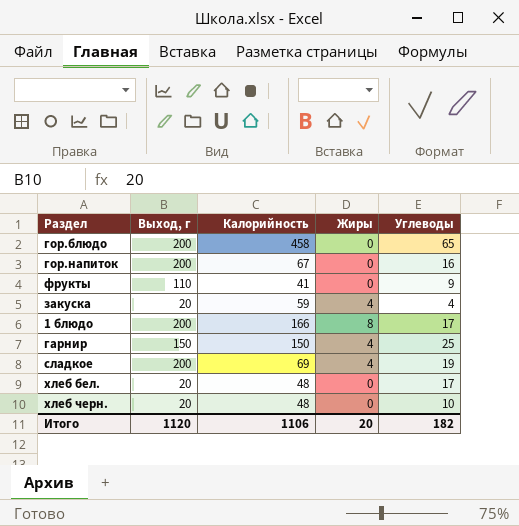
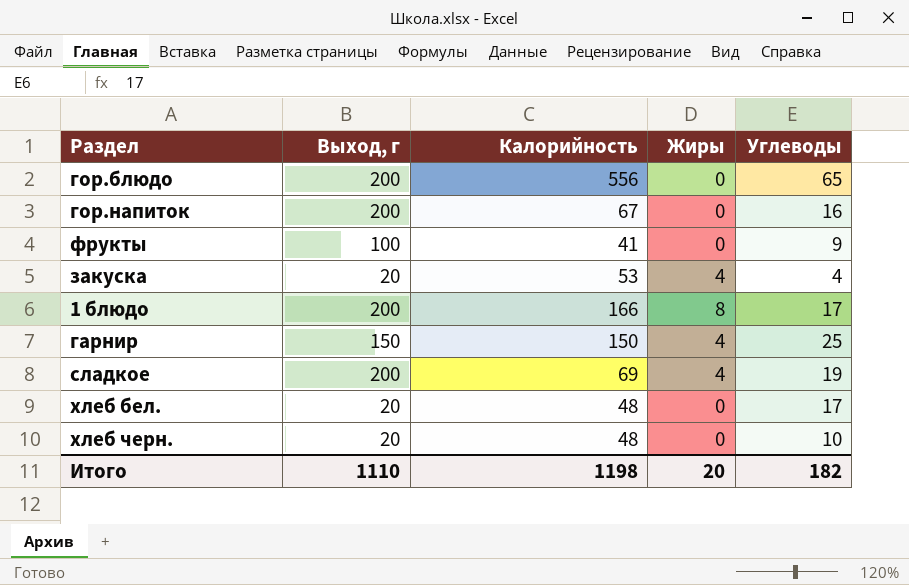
гор.блюдо | Калорийность: 458 -> 556
фрукты | Выход, г: 110 -> 100
закуска | Калорийность: 59 -> 53
Итого | Выход, г: 1120 -> 1110
Итого | Калорийность: 1106 -> 1198

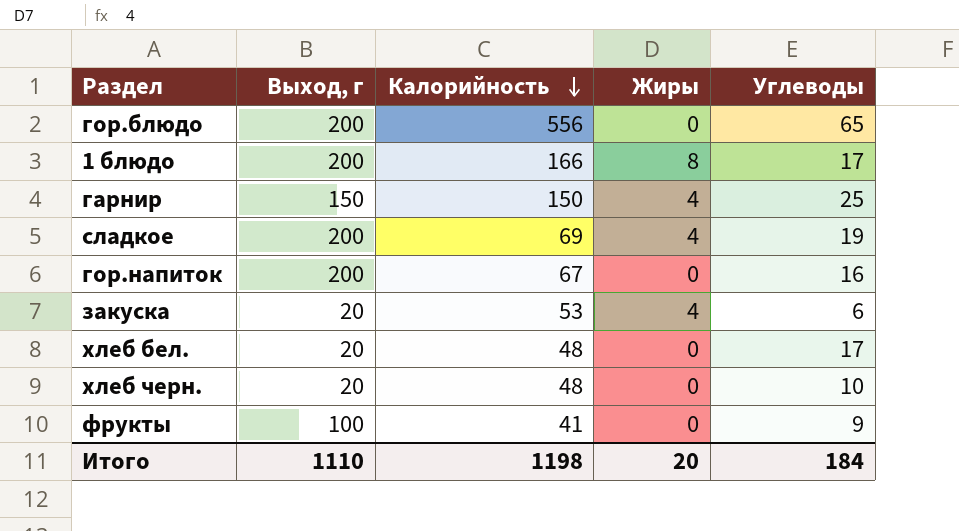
row order: none -> Калорийность descending
закуска | Углеводы: 4 -> 6
Итого | Углеводы: 182 -> 184

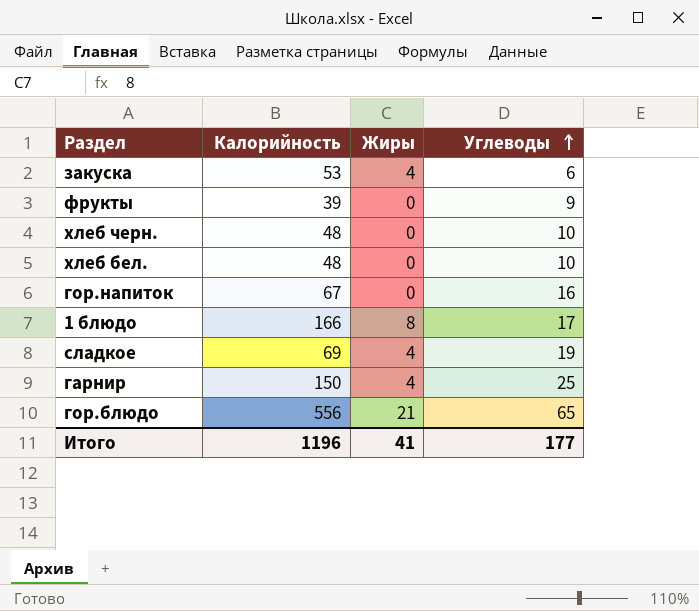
row order: Калорийность descending -> Углеводы ascending
column Выход, г | position: 2 -> none
фрукты | Калорийность: 41 -> 39
хлеб бел. | Углеводы: 17 -> 10
гор.блюдо | Жиры: 0 -> 21
Итого | Калорийность: 1198 -> 1196
Итого | Жиры: 20 -> 41
Итого | Углеводы: 184 -> 177

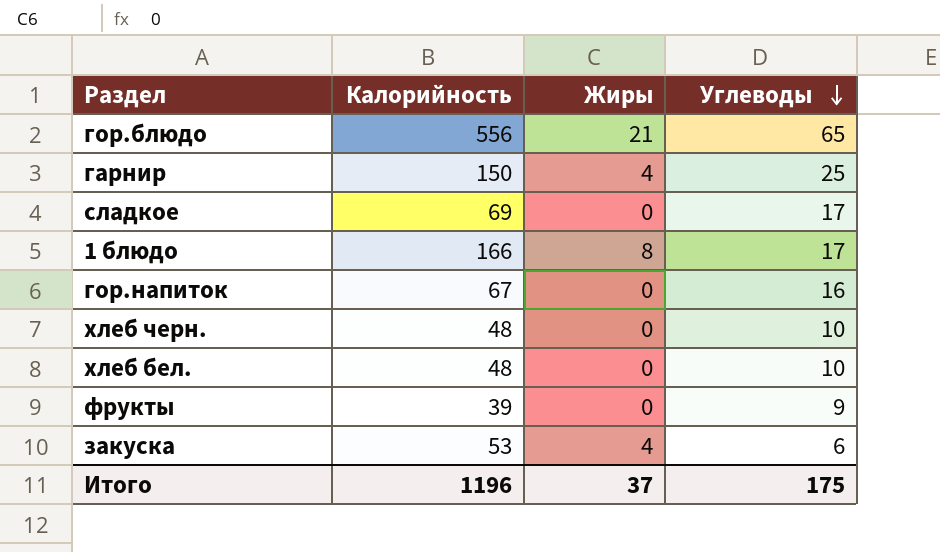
row order: Углеводы ascending -> Углеводы descending
сладкое | Жиры: 4 -> 0
сладкое | Углеводы: 19 -> 17
Итого | Жиры: 41 -> 37
Итого | Углеводы: 177 -> 175

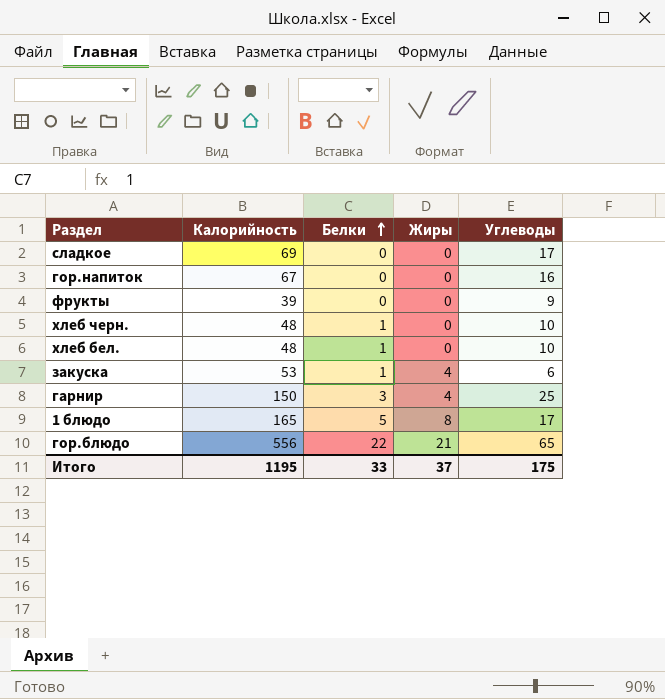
row order: Углеводы descending -> Белки ascending
column Белки | position: none -> 3
1 блюдо | Калорийность: 166 -> 165
Итого | Калорийность: 1196 -> 1195

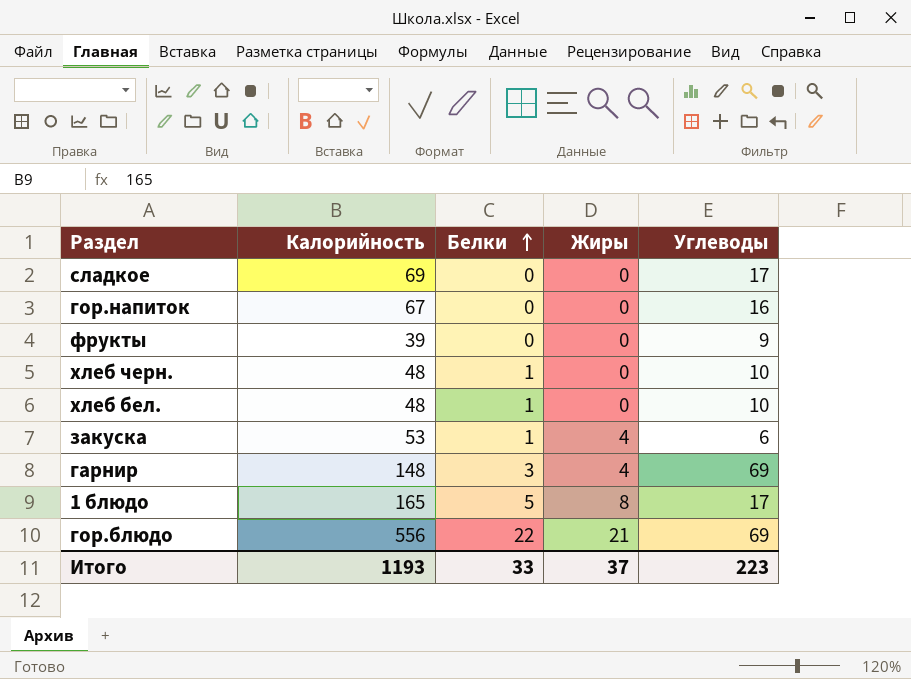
гарнир | Калорийность: 150 -> 148
гарнир | Углеводы: 25 -> 69
гор.блюдо | Углеводы: 65 -> 69
Итого | Калорийность: 1195 -> 1193
Итого | Углеводы: 175 -> 223

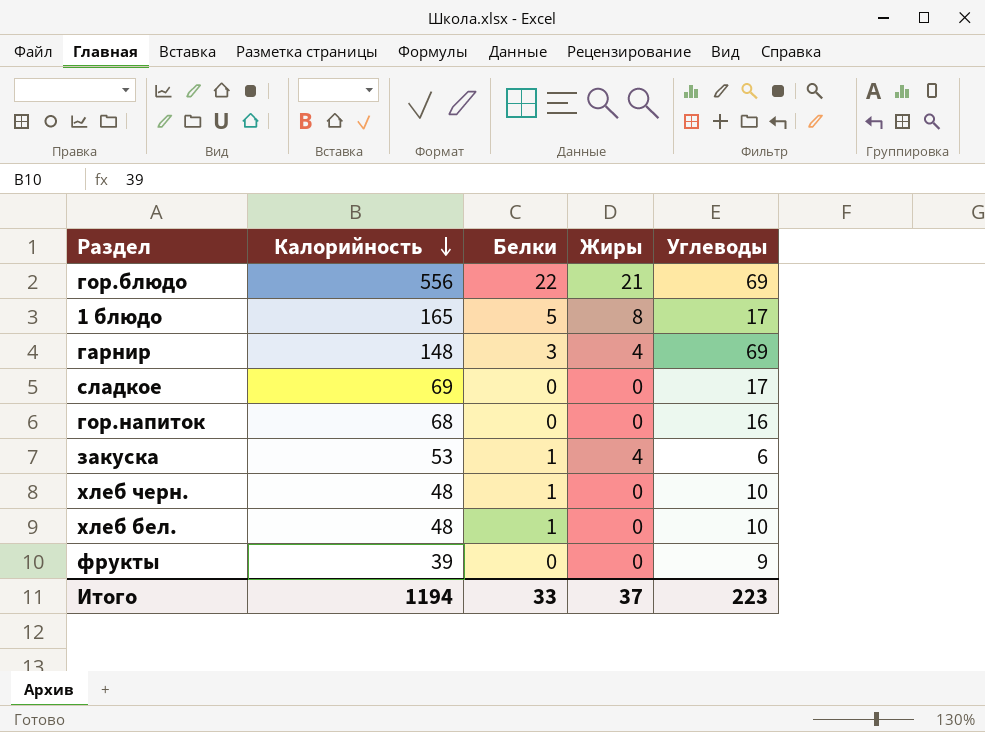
row order: Белки ascending -> Калорийность descending
гор.напиток | Калорийность: 67 -> 68
Итого | Калорийность: 1193 -> 1194

